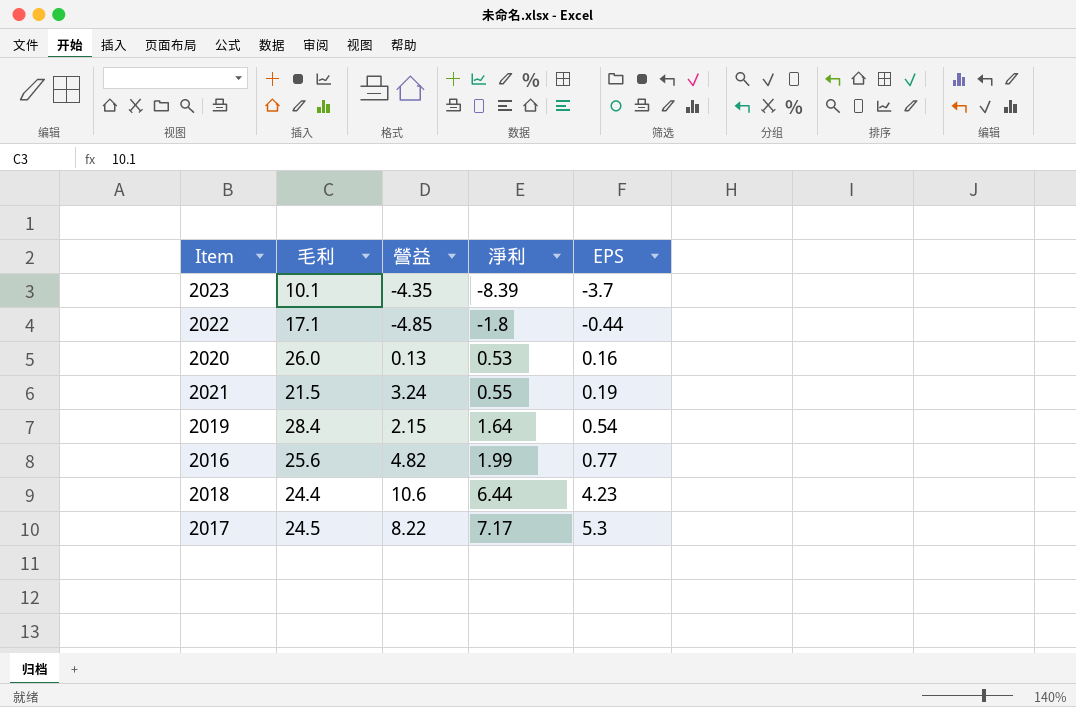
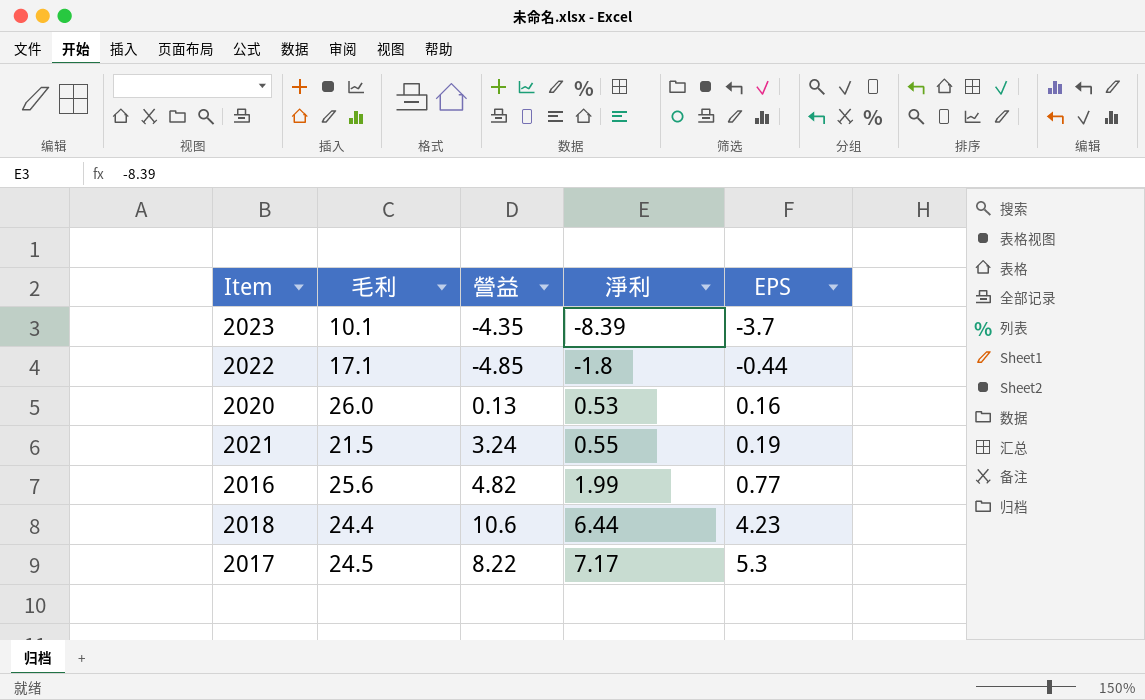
row 2019: 28.4 | 2.15 | 1.64 | 0.54 -> none

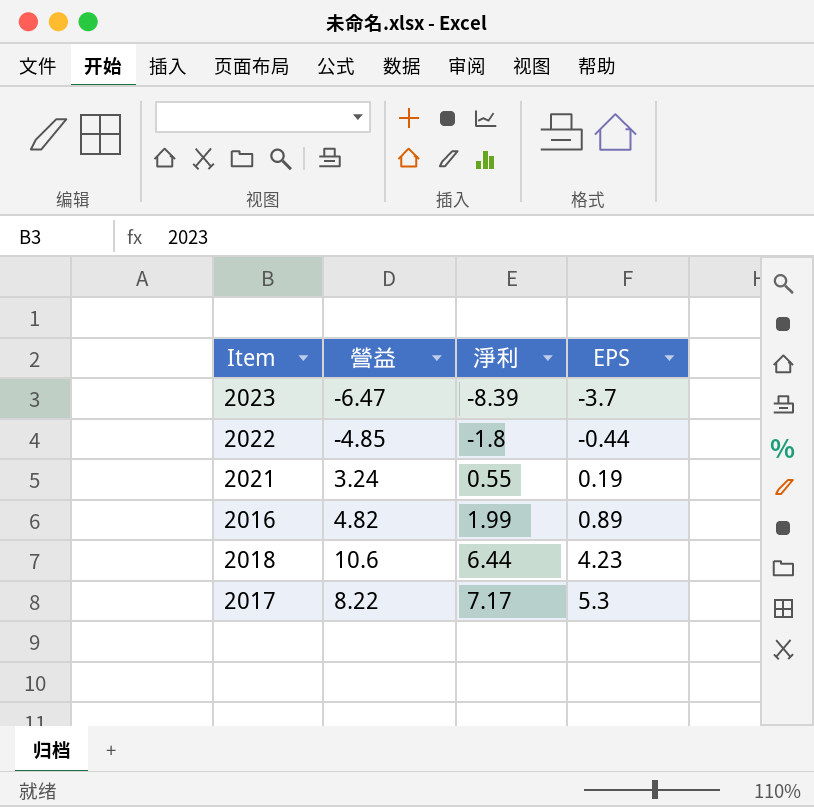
column 毛利 | position: 2 -> none
row 2020: 26.0 | 0.13 | 0.53 | 0.16 -> none
2023 | 營益: -4.35 -> -6.47
2016 | EPS: 0.77 -> 0.89

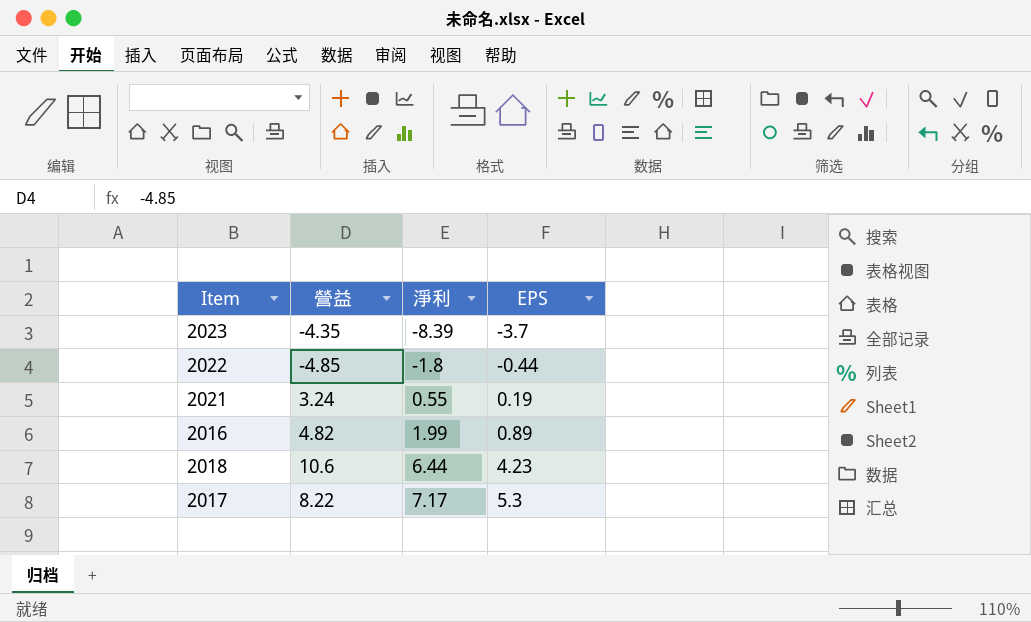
2023 | 營益: -6.47 -> -4.35

